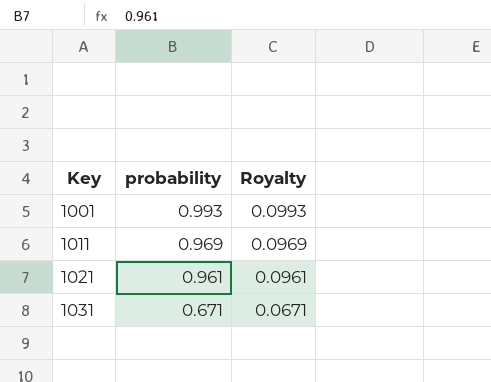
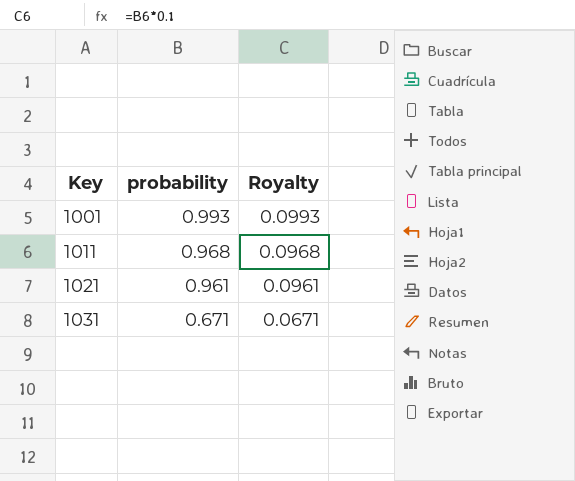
1011 | probability: 0.969 -> 0.968
1011 | Royalty: 0.0969 -> 0.0968

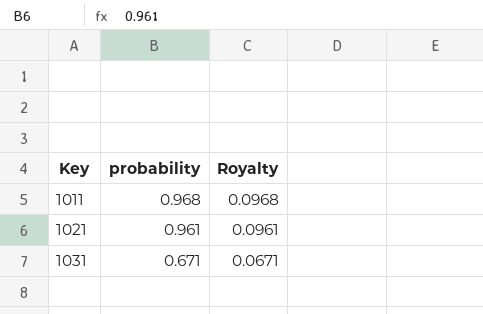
row 1001: 0.993 | 0.0993 -> none

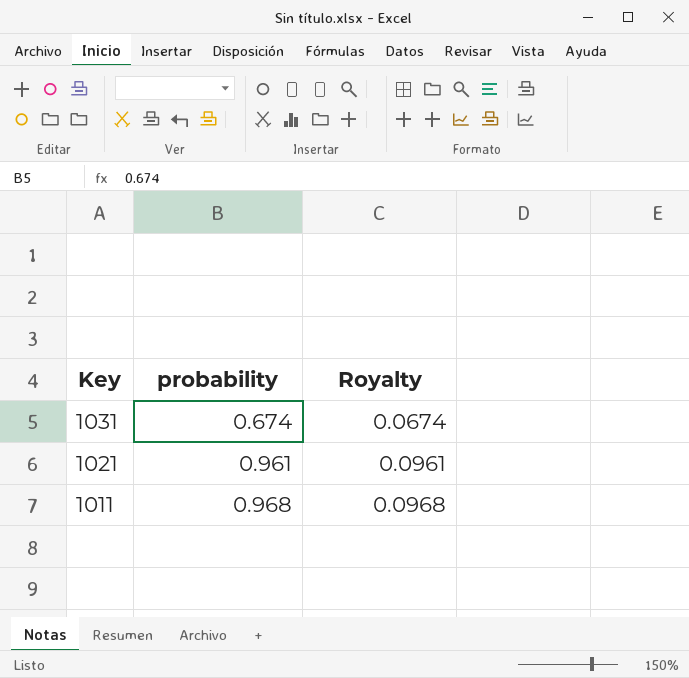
row order: Key ascending -> Key descending
1031 | probability: 0.671 -> 0.674
1031 | Royalty: 0.0671 -> 0.0674

